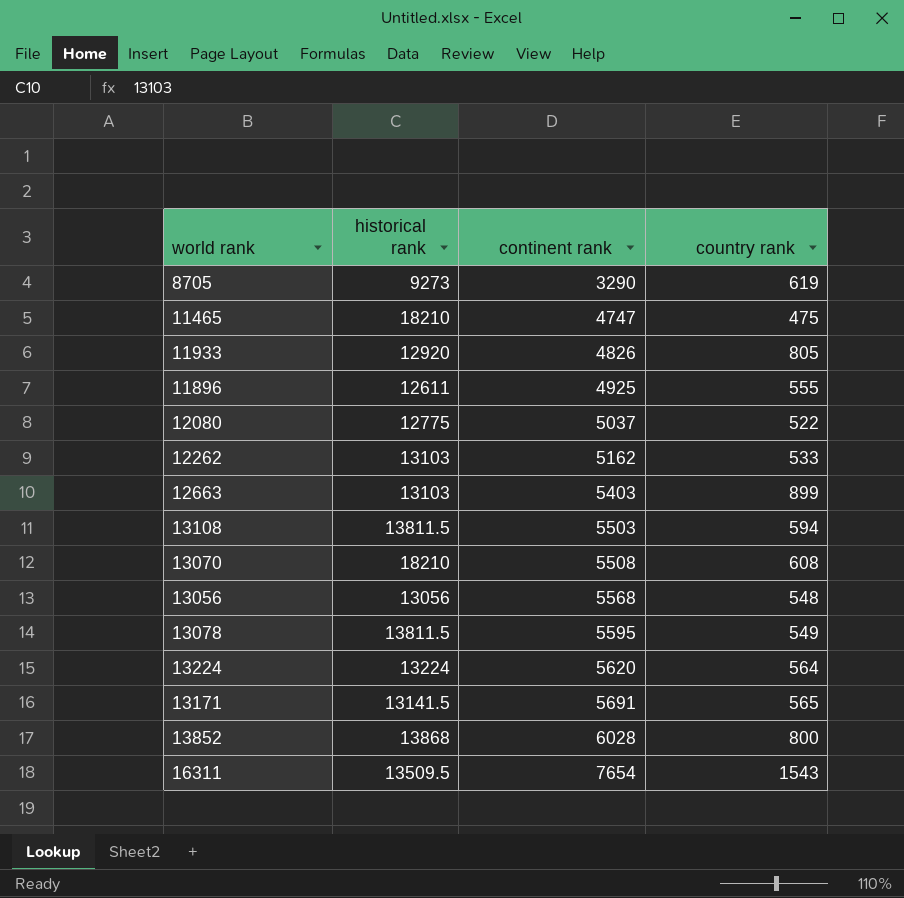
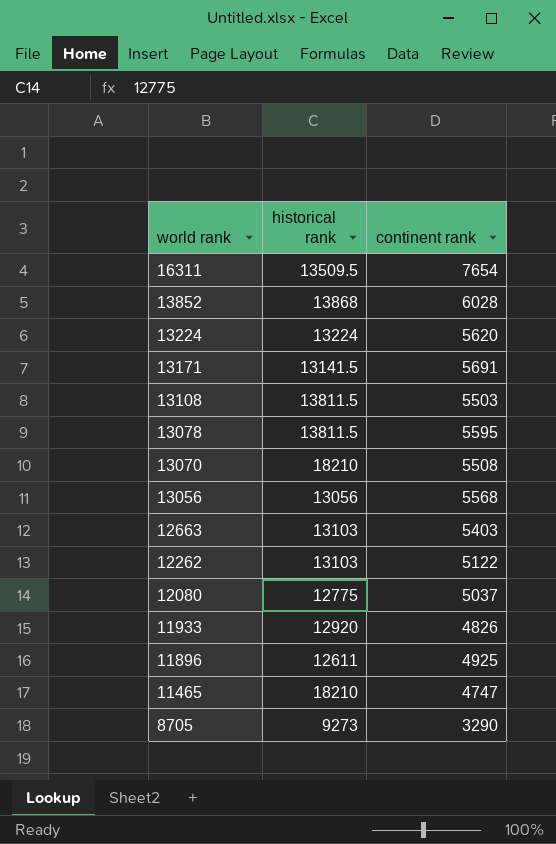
row order: continent rank ascending -> world rank descending
column country rank | position: 4 -> none
12262 | continent rank: 5162 -> 5122

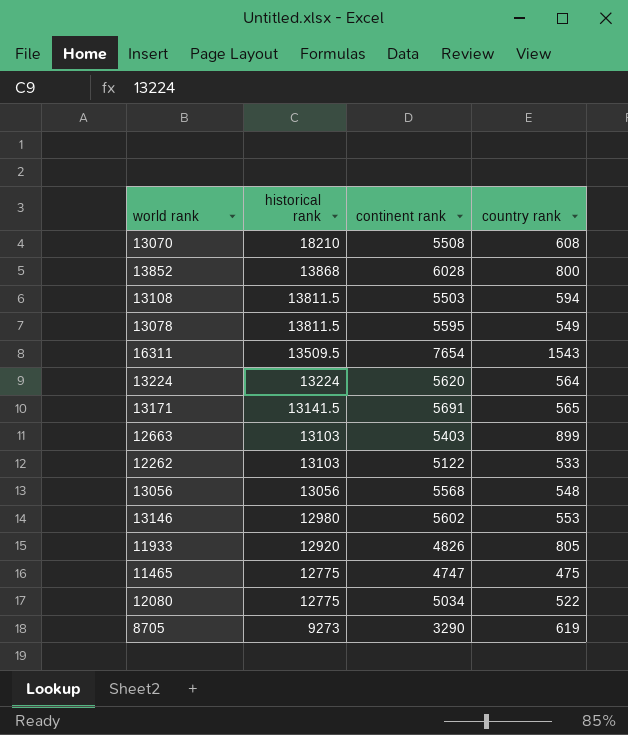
row order: world rank descending -> historical rank descending
column country rank | position: none -> 4
row 11896: 12611 | 4925 -> none
row 13146: none -> 12980 | 5602 | 553
11465 | historical rank: 18210 -> 12775
12080 | continent rank: 5037 -> 5034

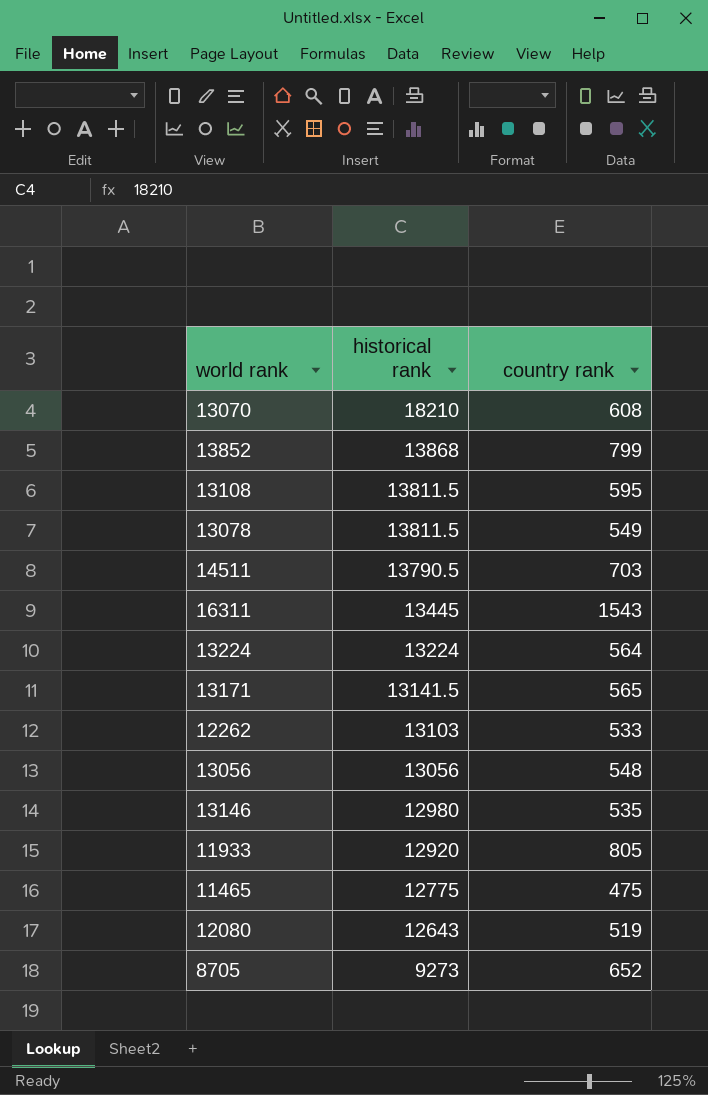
column continent rank | position: 3 -> none
row 12663: 13103 | 5403 | 899 -> none
13852 | country rank: 800 -> 799
13108 | country rank: 594 -> 595
row 14511: none -> 13790.5 | 703
16311 | historical rank: 13509.5 -> 13445
13146 | country rank: 553 -> 535
12080 | historical rank: 12775 -> 12643
12080 | country rank: 522 -> 519
8705 | country rank: 619 -> 652

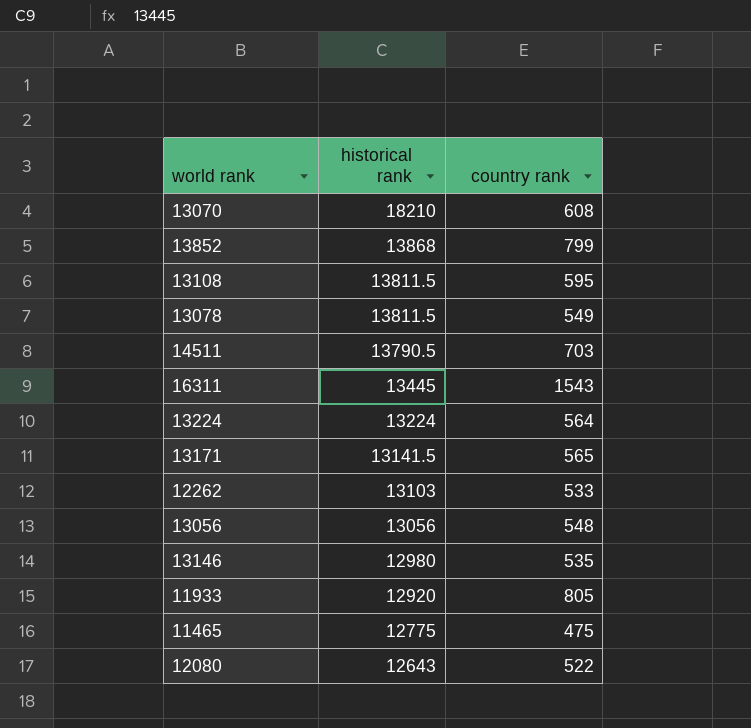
row 8705: 9273 | 652 -> none
12080 | country rank: 519 -> 522

